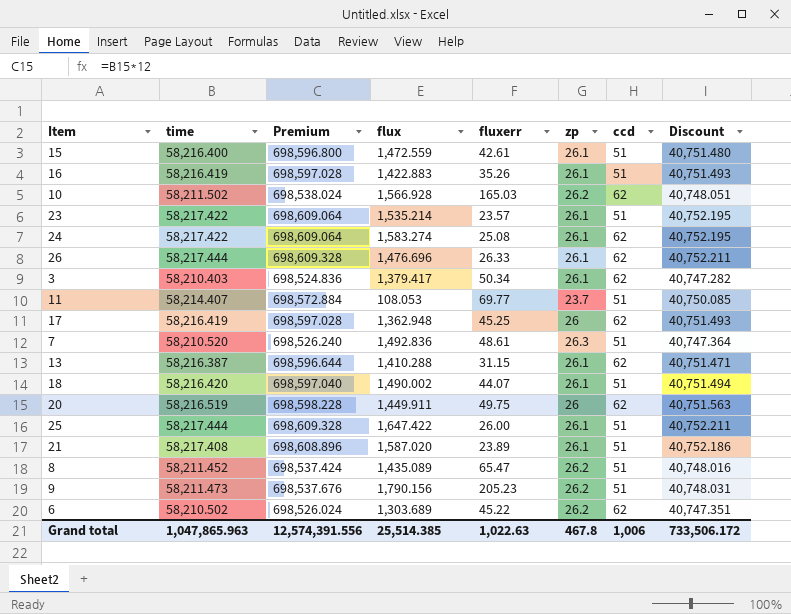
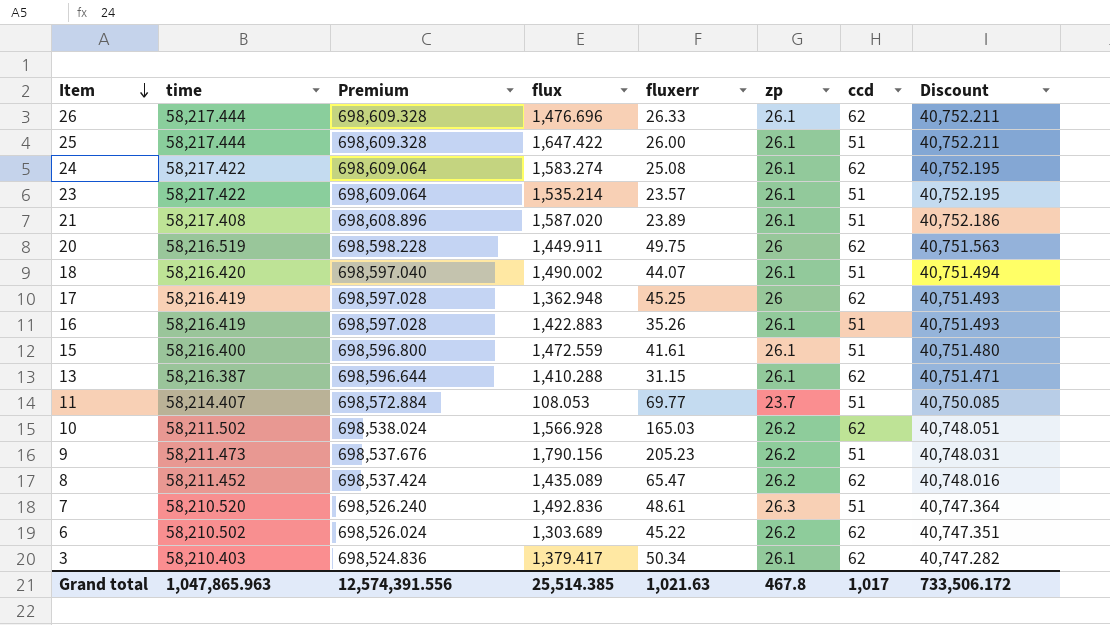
row order: none -> Item descending
15 | fluxerr: 42.61 -> 41.61
8 | ccd: 51 -> 62
Grand total | fluxerr: 1,022.63 -> 1,021.63
Grand total | ccd: 1,006 -> 1,017

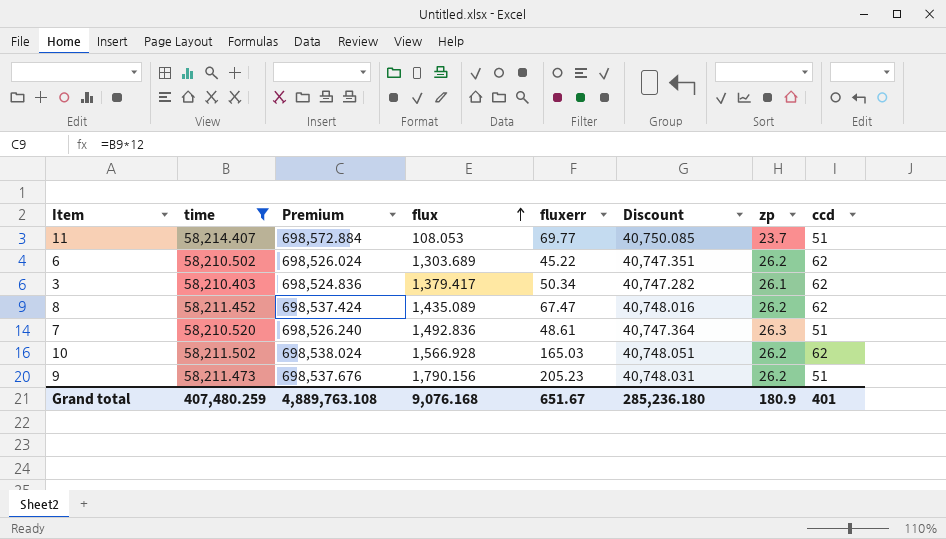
filter: none -> time <= 58,214.407
row order: Item descending -> flux ascending
column Discount | position: 8 -> 6
8 | fluxerr: 65.47 -> 67.47
Grand total | time: 1,047,865.963 -> 407,480.259
Grand total | Premium: 12,574,391.556 -> 4,889,763.108
Grand total | flux: 25,514.385 -> 9,076.168
Grand total | fluxerr: 1,021.63 -> 651.67
Grand total | Discount: 733,506.172 -> 285,236.180
Grand total | zp: 467.8 -> 180.9
Grand total | ccd: 1,017 -> 401

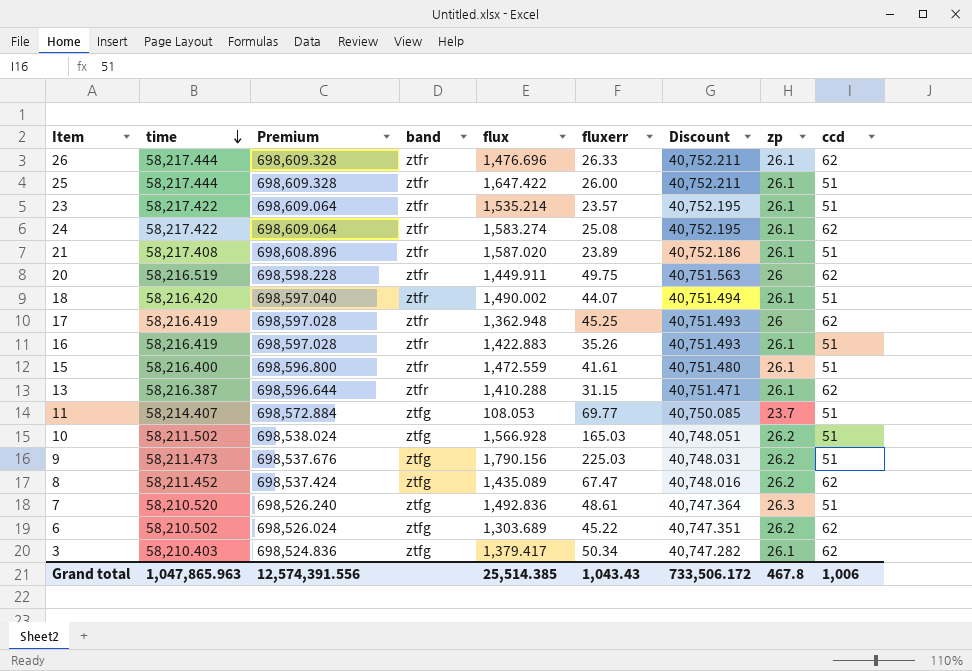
filter: time <= 58,214.407 -> none
row order: flux ascending -> time descending
column band | position: none -> 4
10 | ccd: 62 -> 51
9 | fluxerr: 205.23 -> 225.03
Grand total | time: 407,480.259 -> 1,047,865.963
Grand total | Premium: 4,889,763.108 -> 12,574,391.556
Grand total | flux: 9,076.168 -> 25,514.385
Grand total | fluxerr: 651.67 -> 1,043.43
Grand total | Discount: 285,236.180 -> 733,506.172
Grand total | zp: 180.9 -> 467.8
Grand total | ccd: 401 -> 1,006

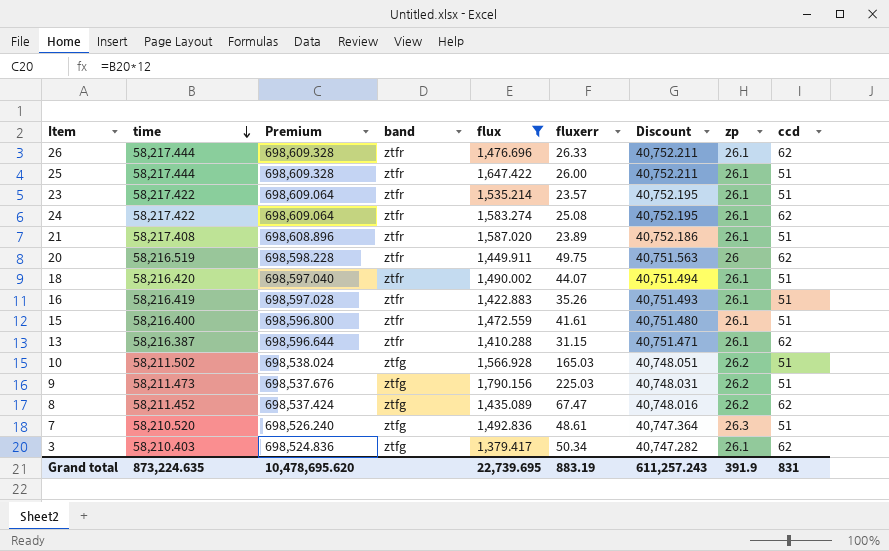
filter: none -> flux >= 1,379.417
Grand total | time: 1,047,865.963 -> 873,224.635
Grand total | Premium: 12,574,391.556 -> 10,478,695.620
Grand total | flux: 25,514.385 -> 22,739.695
Grand total | fluxerr: 1,043.43 -> 883.19
Grand total | Discount: 733,506.172 -> 611,257.243
Grand total | zp: 467.8 -> 391.9
Grand total | ccd: 1,006 -> 831

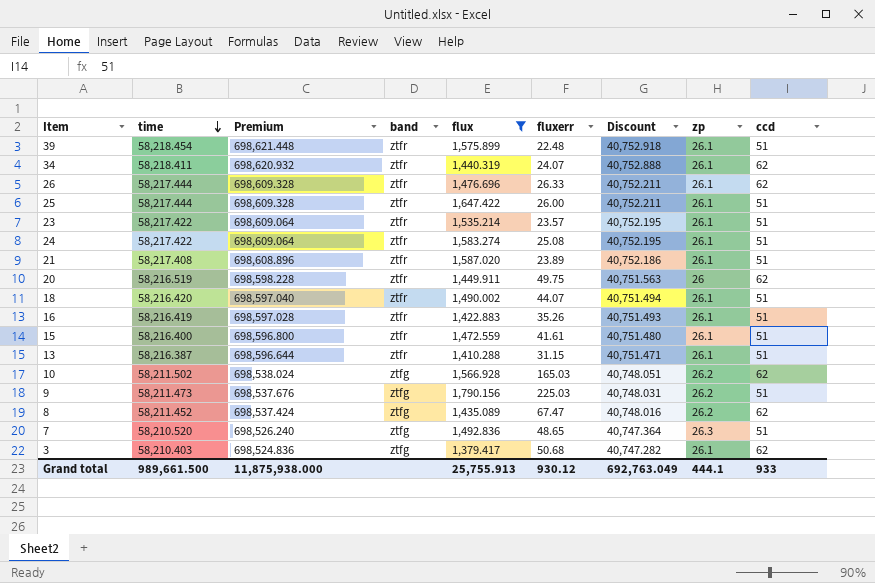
row 39: none -> 58,218.454 | 698,621.448 | ztfr | 1,575.899 | 22.48 | 40,752.918 | 26.1 | 51
row 34: none -> 58,218.411 | 698,620.932 | ztfr | 1,440.319 | 24.07 | 40,752.888 | 26.1 | 62
24 | ccd: 62 -> 51
13 | ccd: 62 -> 51
10 | ccd: 51 -> 62
7 | fluxerr: 48.61 -> 48.65
3 | fluxerr: 50.34 -> 50.68
Grand total | time: 873,224.635 -> 989,661.500
Grand total | Premium: 10,478,695.620 -> 11,875,938.000
Grand total | flux: 22,739.695 -> 25,755.913
Grand total | fluxerr: 883.19 -> 930.12
Grand total | Discount: 611,257.243 -> 692,763.049
Grand total | zp: 391.9 -> 444.1
Grand total | ccd: 831 -> 933

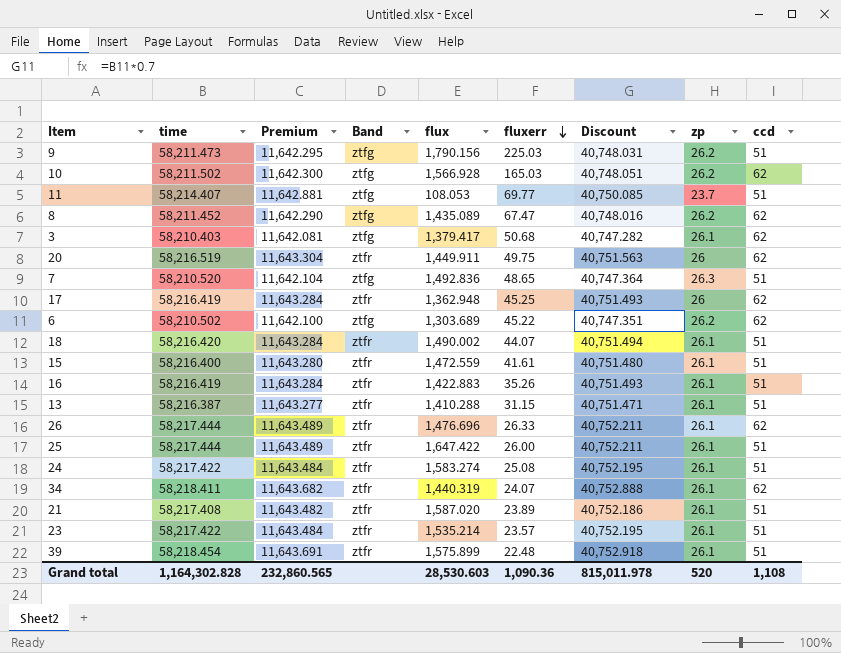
filter: flux >= 1,379.417 -> none
row order: time descending -> fluxerr descending
column Premium | formula: [time] * 12 -> [time] * 0.2
column name: band -> Band
Grand total | time: 989,661.500 -> 1,164,302.828
Grand total | Premium: 11,875,938.000 -> 232,860.565
Grand total | flux: 25,755.913 -> 28,530.603
Grand total | fluxerr: 930.12 -> 1,090.36
Grand total | Discount: 692,763.049 -> 815,011.978
Grand total | zp: 444.1 -> 520
Grand total | ccd: 933 -> 1,108

